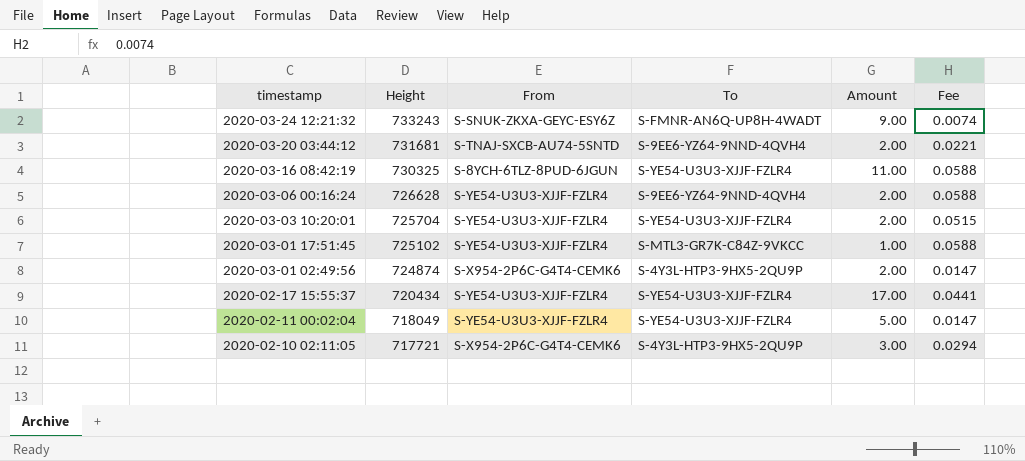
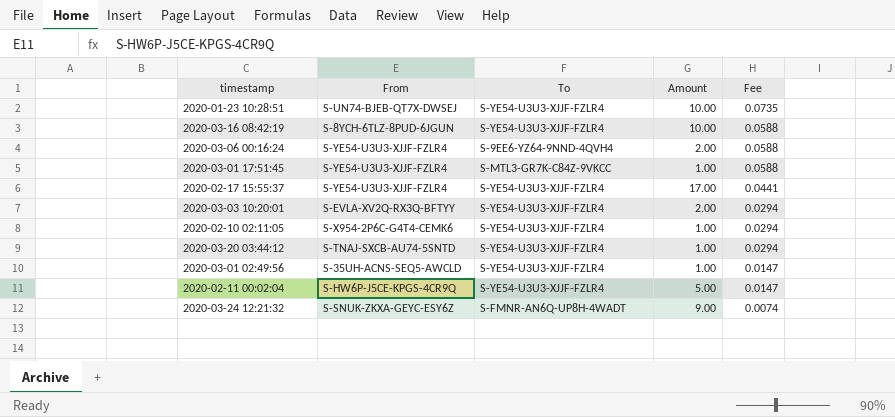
row order: timestamp descending -> Fee descending
column Height | position: 2 -> none
row 2020-01-23 10:28:51: none -> S-UN74-BJEB-QT7X-DWSEJ | S-YE54-U3U3-XJJF-FZLR4 | 10.00 | 0.0735
2020-03-16 08:42:19 | Amount: 11.00 -> 10.00
2020-03-03 10:20:01 | From: S-YE54-U3U3-XJJF-FZLR4 -> S-EVLA-XV2Q-RX3Q-BFTYY
2020-03-03 10:20:01 | Fee: 0.0515 -> 0.0294
2020-02-10 02:11:05 | To: S-4Y3L-HTP3-9HX5-2QU9P -> S-YE54-U3U3-XJJF-FZLR4
2020-02-10 02:11:05 | Amount: 3.00 -> 1.00
2020-03-20 03:44:12 | To: S-9EE6-YZ64-9NND-4QVH4 -> S-YE54-U3U3-XJJF-FZLR4
2020-03-20 03:44:12 | Amount: 2.00 -> 1.00
2020-03-20 03:44:12 | Fee: 0.0221 -> 0.0294
2020-03-01 02:49:56 | From: S-X954-2P6C-G4T4-CEMK6 -> S-35UH-ACNS-SEQ5-AWCLD
2020-03-01 02:49:56 | To: S-4Y3L-HTP3-9HX5-2QU9P -> S-YE54-U3U3-XJJF-FZLR4
2020-03-01 02:49:56 | Amount: 2.00 -> 1.00
2020-02-11 00:02:04 | From: S-YE54-U3U3-XJJF-FZLR4 -> S-HW6P-J5CE-KPGS-4CR9Q

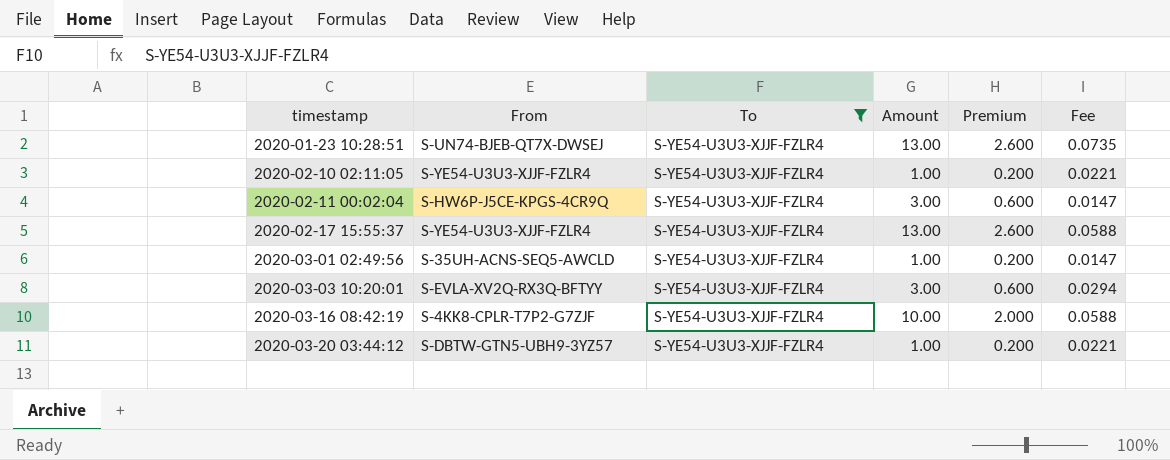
filter: none -> To = S-YE54-U3U3-XJJF-FZLR4
row order: Fee descending -> timestamp ascending
column Premium | formula: none -> [Amount] * 0.2
2020-01-23 10:28:51 | Amount: 10.00 -> 13.00
2020-02-10 02:11:05 | From: S-X954-2P6C-G4T4-CEMK6 -> S-YE54-U3U3-XJJF-FZLR4
2020-02-10 02:11:05 | Fee: 0.0294 -> 0.0221
2020-02-11 00:02:04 | Amount: 5.00 -> 3.00
2020-02-17 15:55:37 | Amount: 17.00 -> 13.00
2020-02-17 15:55:37 | Fee: 0.0441 -> 0.0588
2020-03-03 10:20:01 | Amount: 2.00 -> 3.00
2020-03-16 08:42:19 | From: S-8YCH-6TLZ-8PUD-6JGUN -> S-4KK8-CPLR-T7P2-G7ZJF
2020-03-20 03:44:12 | From: S-TNAJ-SXCB-AU74-5SNTD -> S-DBTW-GTN5-UBH9-3YZ57
2020-03-20 03:44:12 | Fee: 0.0294 -> 0.0221

